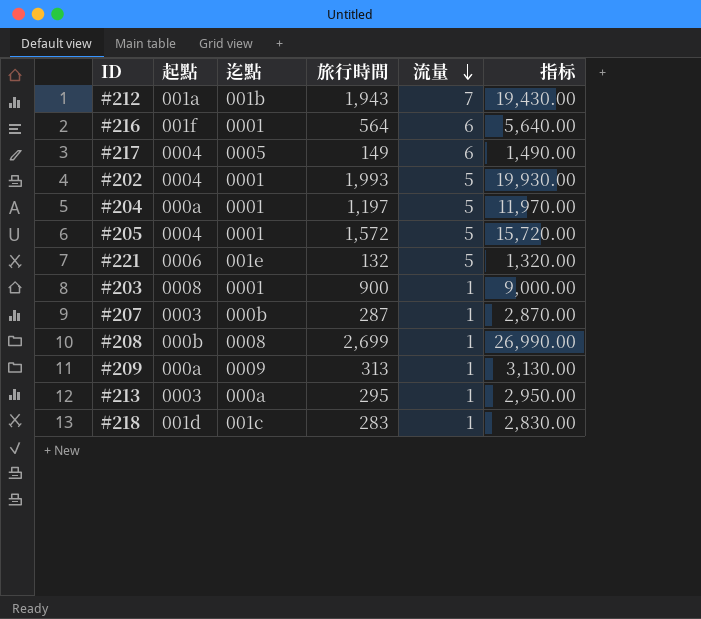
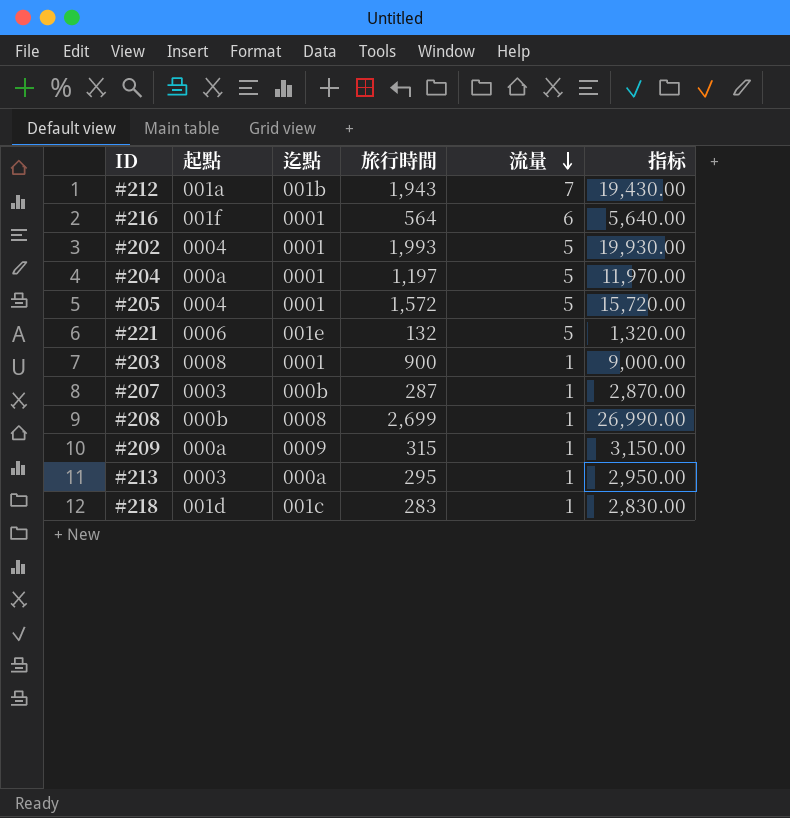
row #217: 0004 | 0005 | 149 | 6 | 1,490.00 -> none
#209 | 旅行時間: 313 -> 315
#209 | 指标: 3,130.00 -> 3,150.00

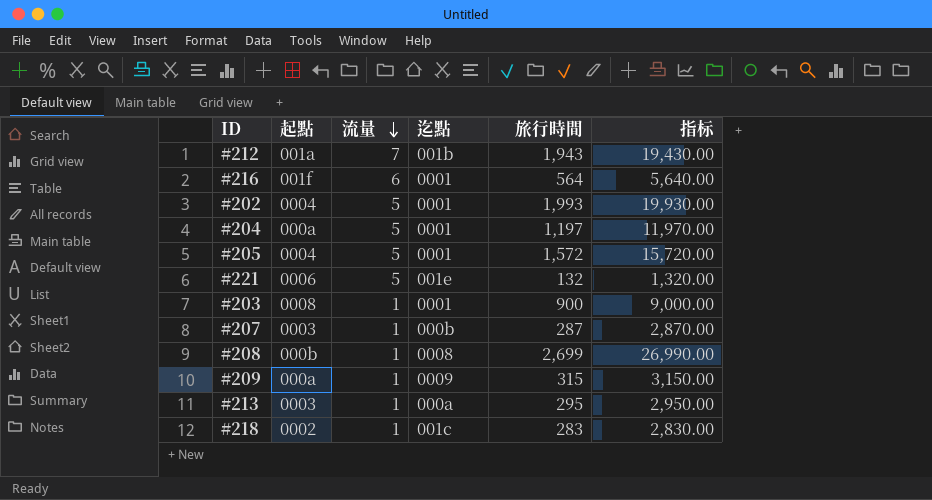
column 流量 | position: 5 -> 3
#218 | 起點: 001d -> 0002

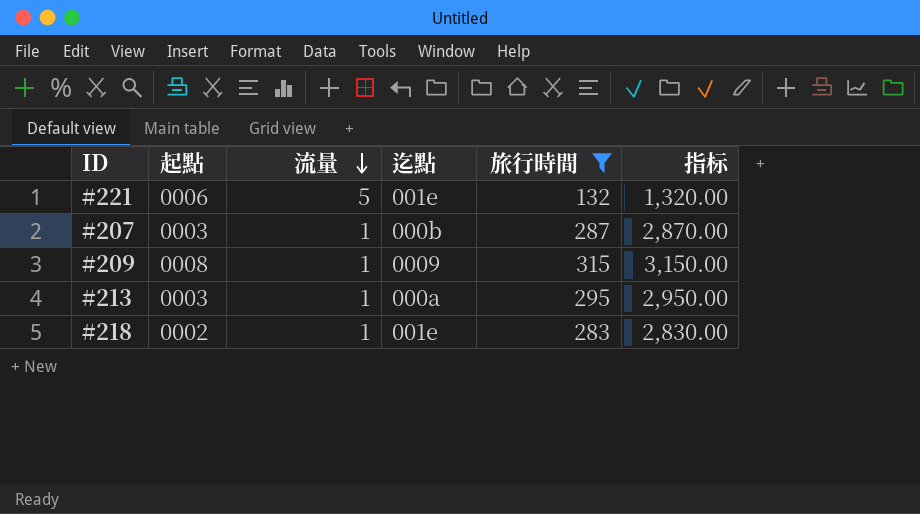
filter: none -> 旅行時間 <= 315
#209 | 起點: 000a -> 0008
#218 | 迄點: 001c -> 001e

